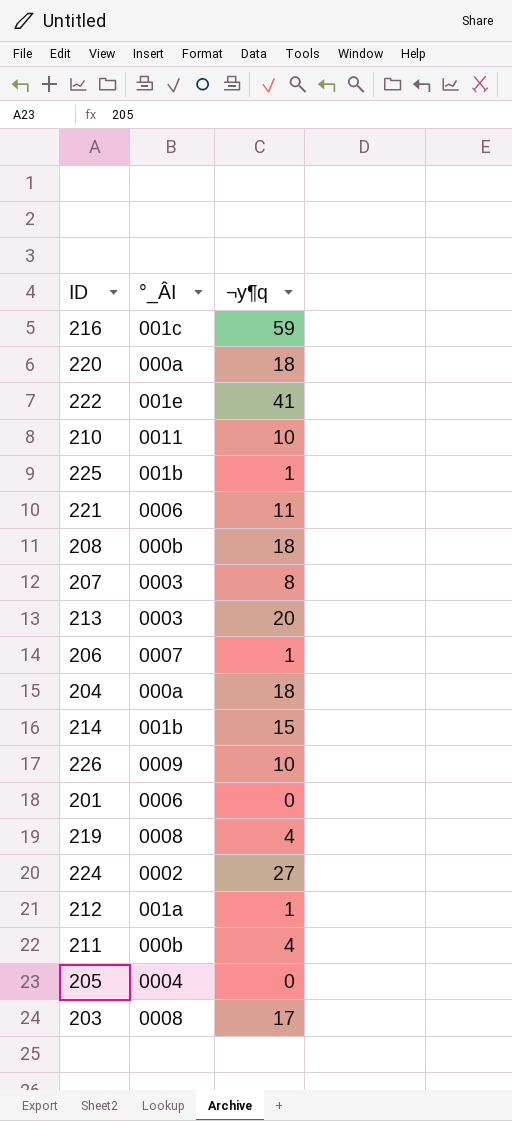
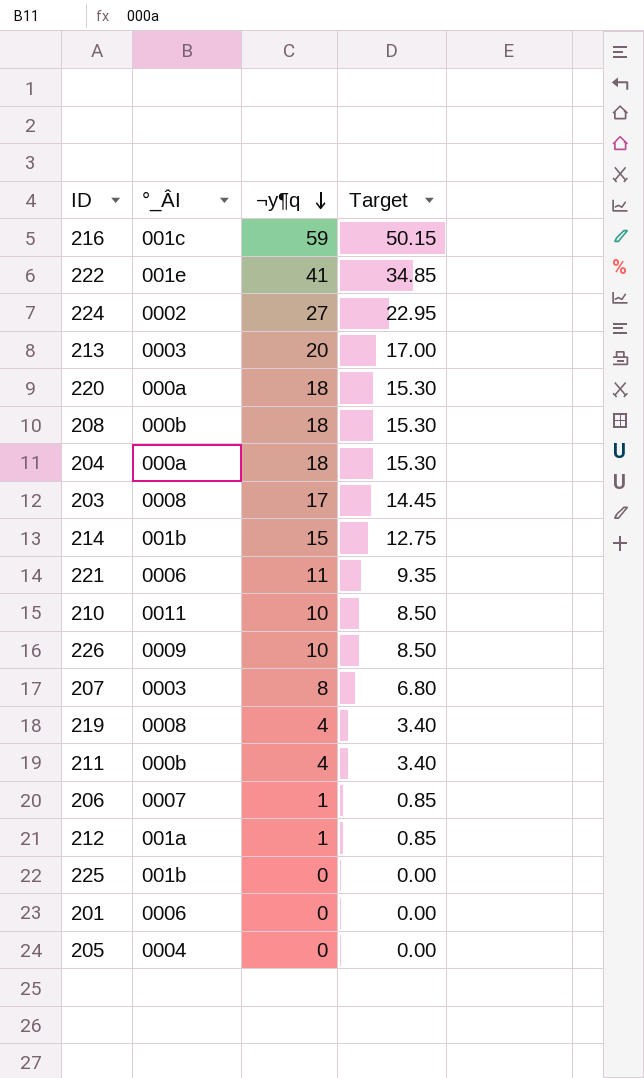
row order: none -> ¬y¶q descending
column Target | formula: none -> [¬y¶q] * 0.85
225 | ¬y¶q: 1 -> 0

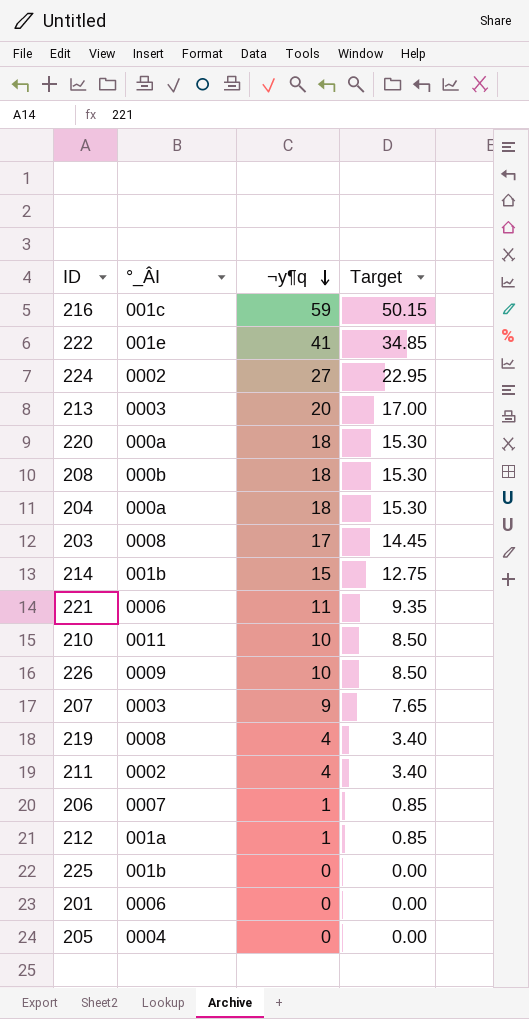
207 | ¬y¶q: 8 -> 9
207 | Target: 6.80 -> 7.65
211 | °_ÂI: 000b -> 0002

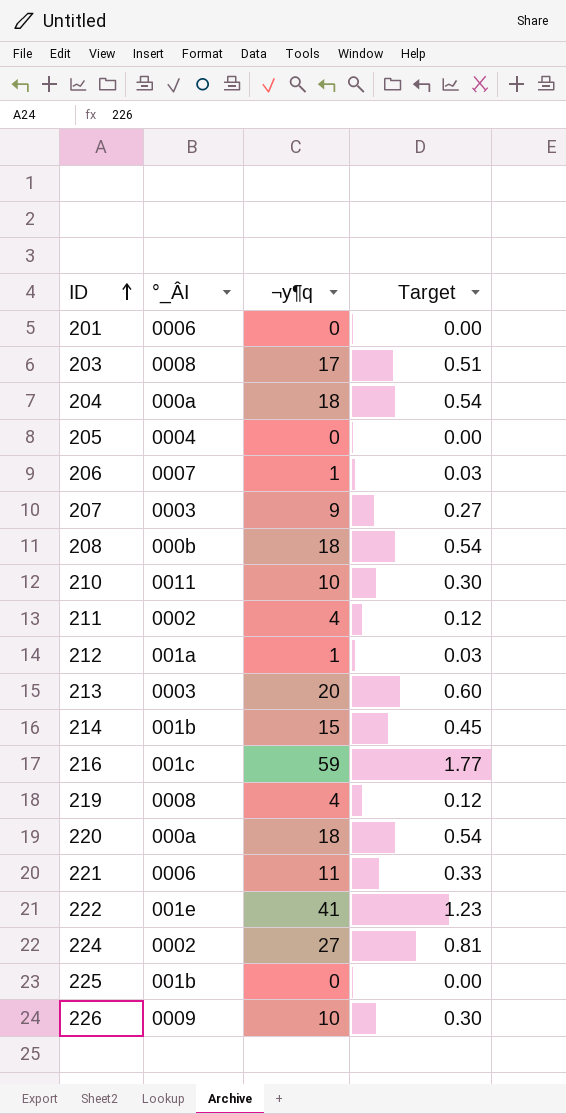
row order: ¬y¶q descending -> ID ascending
column Target | formula: [¬y¶q] * 0.85 -> [¬y¶q] * 0.03

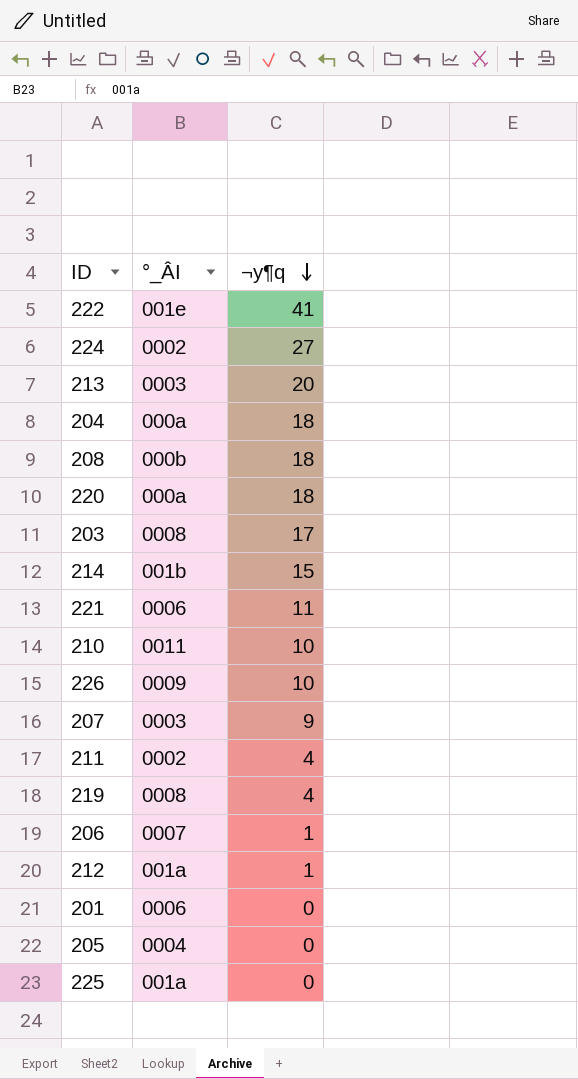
row order: ID ascending -> ¬y¶q descending
column Target | formula: [¬y¶q] * 0.03 -> none
row 216: 001c | 59 | 1.77 -> none
225 | °_ÂI: 001b -> 001a

